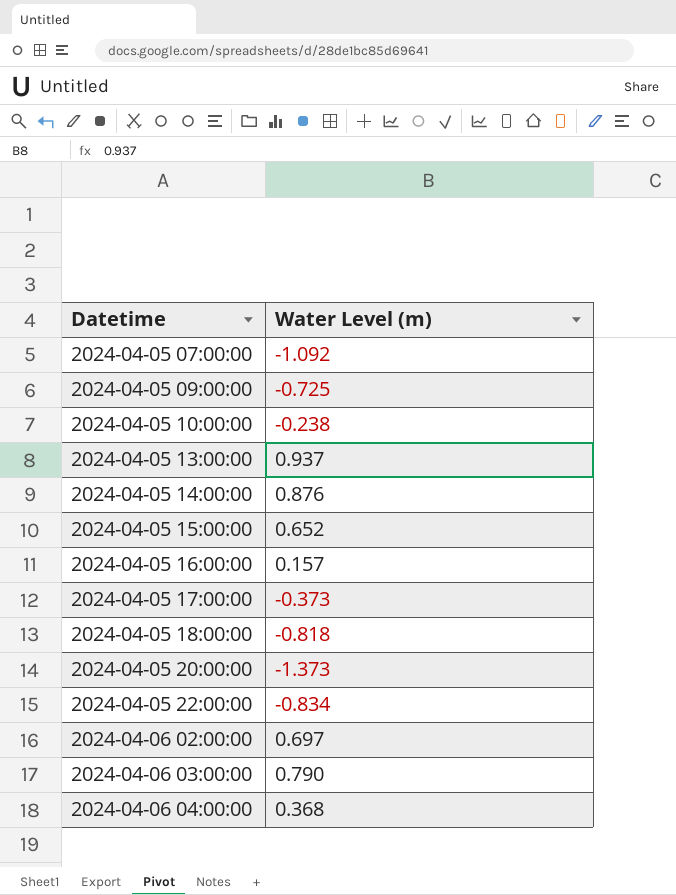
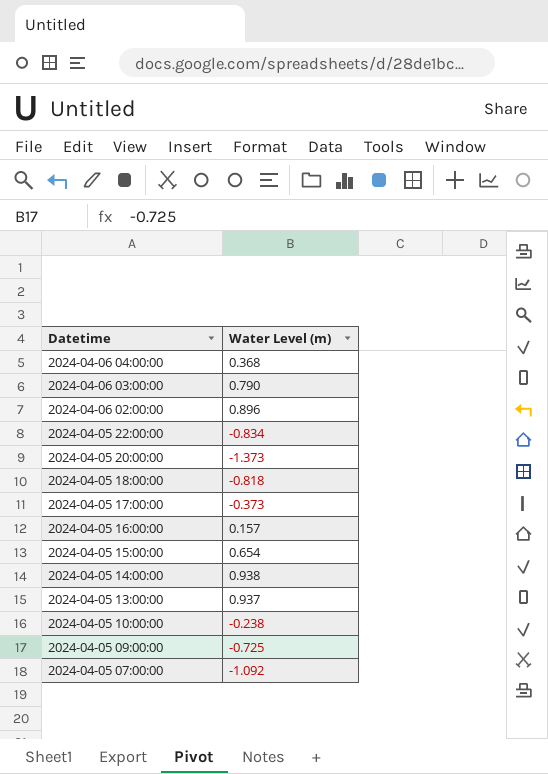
row order: Datetime ascending -> Datetime descending
2024-04-06 02:00:00 | Water Level (m): 0.697 -> 0.896
2024-04-05 15:00:00 | Water Level (m): 0.652 -> 0.654
2024-04-05 14:00:00 | Water Level (m): 0.876 -> 0.938

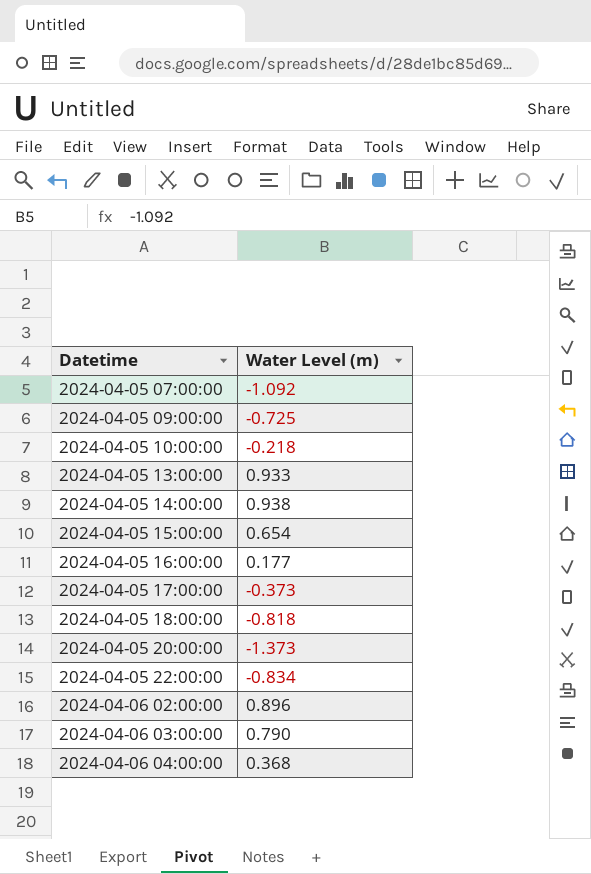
row order: Datetime descending -> Datetime ascending
2024-04-05 10:00:00 | Water Level (m): -0.238 -> -0.218
2024-04-05 13:00:00 | Water Level (m): 0.937 -> 0.933
2024-04-05 16:00:00 | Water Level (m): 0.157 -> 0.177

